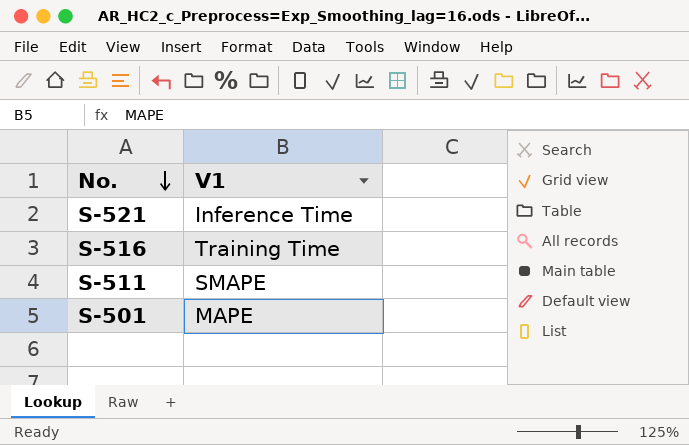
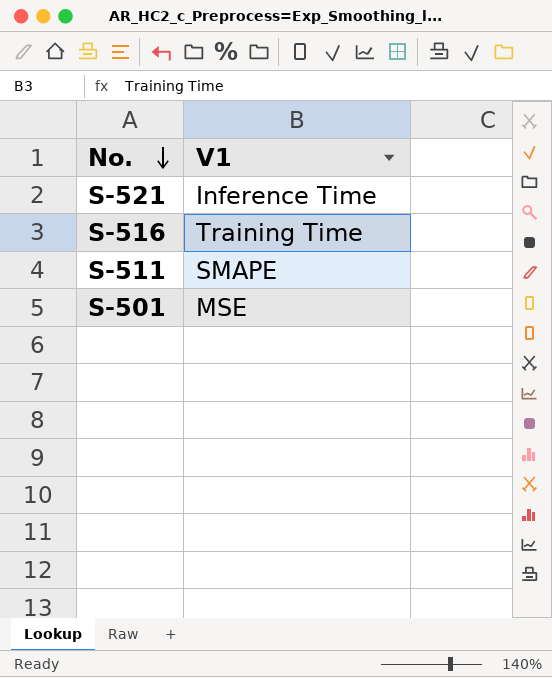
S-501 | V1: MAPE -> MSE

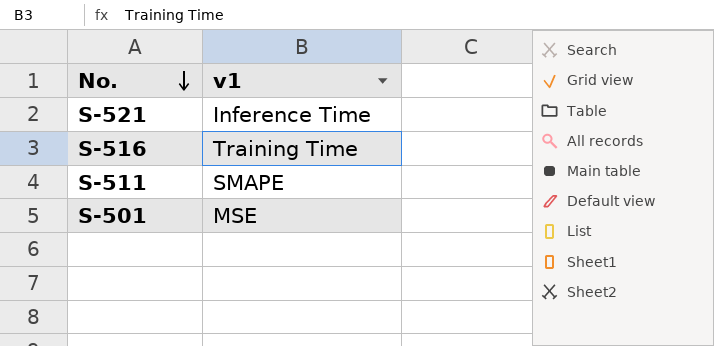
column name: V1 -> v1

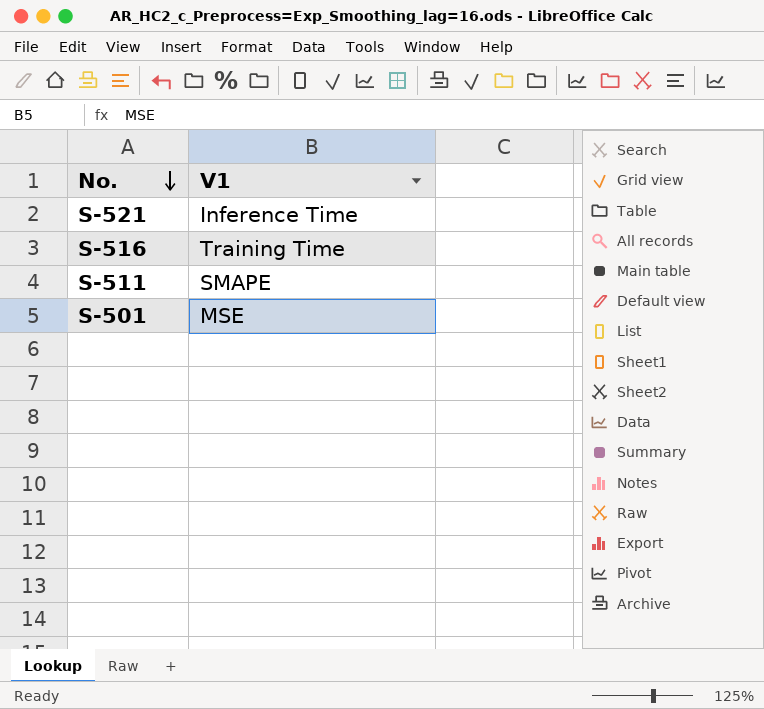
column name: v1 -> V1

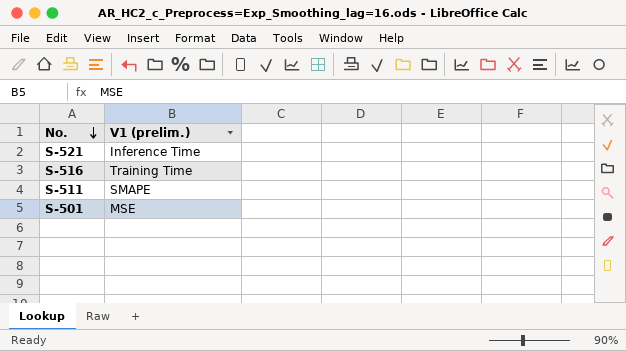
column name: V1 -> V1 (prelim.)

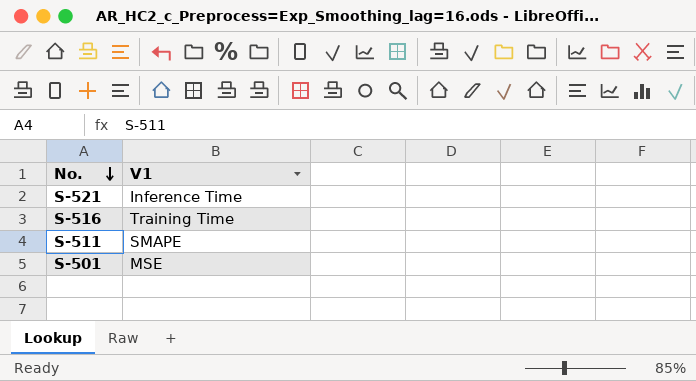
column name: V1 (prelim.) -> V1

